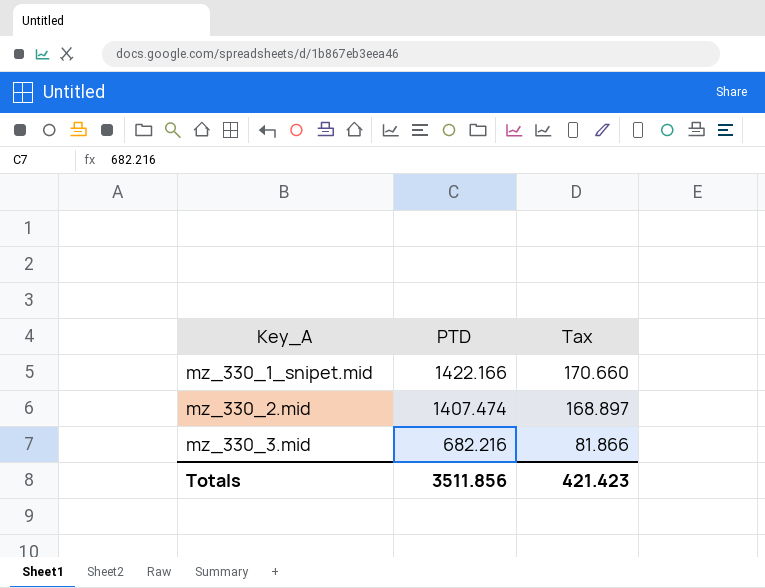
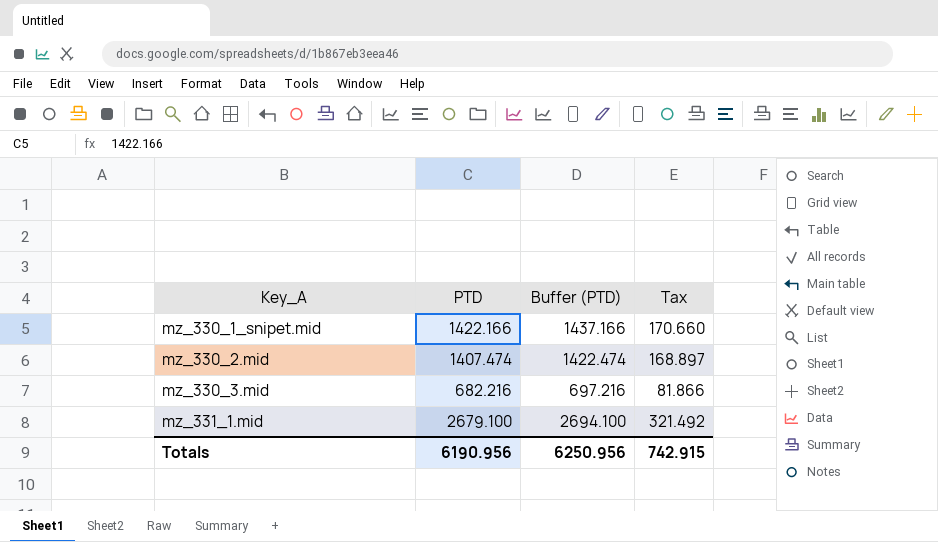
column Buffer (PTD) | formula: none -> [PTD] + 15
row mz_331_1.mid: none -> 2679.100 | 2694.100 | 321.492
Totals | PTD: 3511.856 -> 6190.956
Totals | Tax: 421.423 -> 742.915

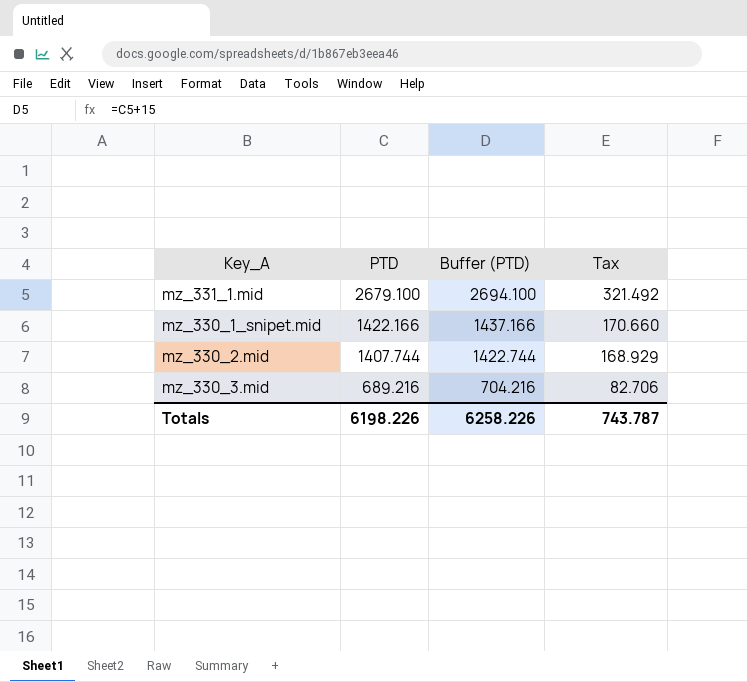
row order: Key_A ascending -> PTD descending
mz_330_2.mid | PTD: 1407.474 -> 1407.744
mz_330_2.mid | Buffer (PTD): 1422.474 -> 1422.744
mz_330_2.mid | Tax: 168.897 -> 168.929
mz_330_3.mid | PTD: 682.216 -> 689.216
mz_330_3.mid | Buffer (PTD): 697.216 -> 704.216
mz_330_3.mid | Tax: 81.866 -> 82.706
Totals | PTD: 6190.956 -> 6198.226
Totals | Buffer (PTD): 6250.956 -> 6258.226
Totals | Tax: 742.915 -> 743.787

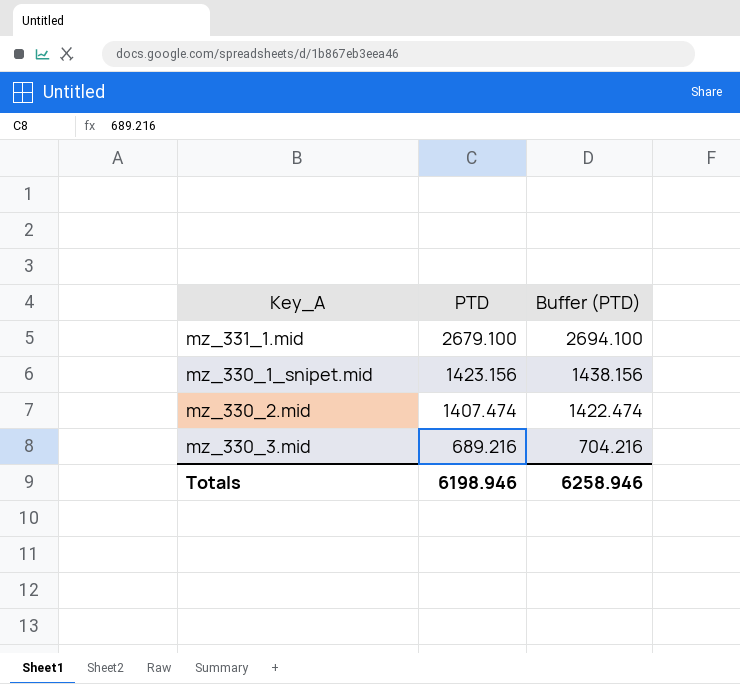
column Tax | formula: [PTD] * 0.12 -> none
mz_330_1_snipet.mid | PTD: 1422.166 -> 1423.156
mz_330_1_snipet.mid | Buffer (PTD): 1437.166 -> 1438.156
mz_330_2.mid | PTD: 1407.744 -> 1407.474
mz_330_2.mid | Buffer (PTD): 1422.744 -> 1422.474
Totals | PTD: 6198.226 -> 6198.946
Totals | Buffer (PTD): 6258.226 -> 6258.946

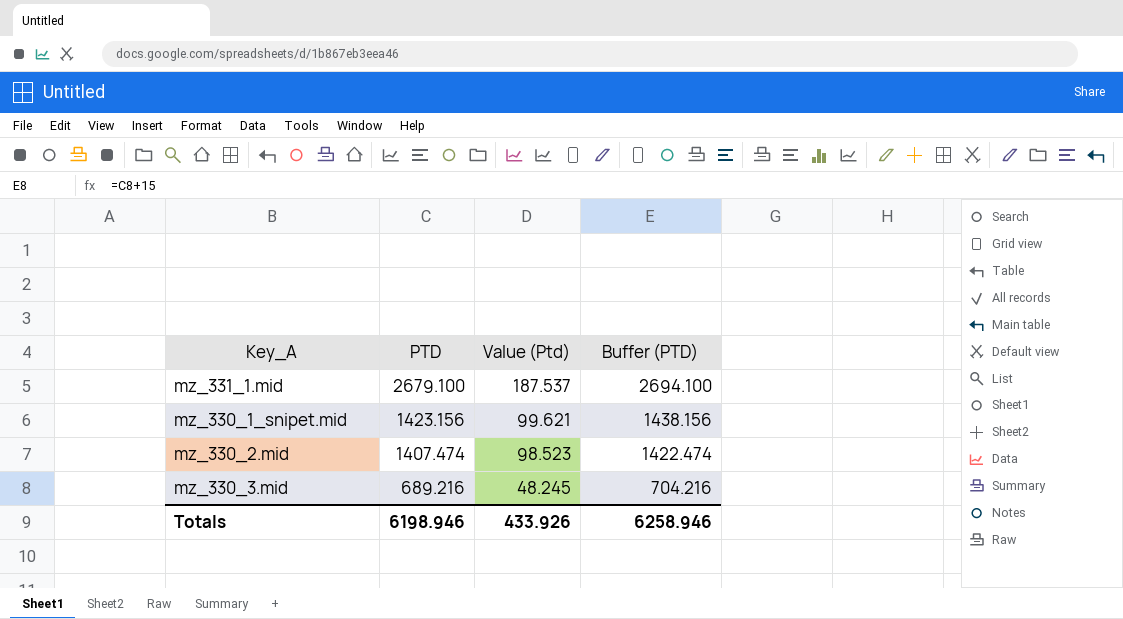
column Value (Ptd) | formula: none -> [PTD] * 0.07

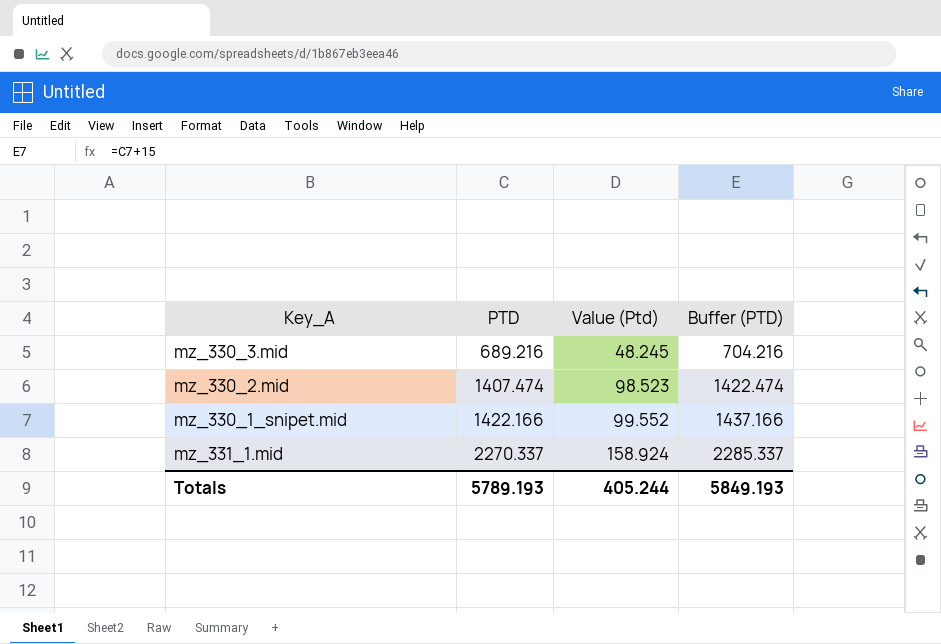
row order: PTD descending -> PTD ascending
mz_330_1_snipet.mid | PTD: 1423.156 -> 1422.166
mz_330_1_snipet.mid | Value (Ptd): 99.621 -> 99.552
mz_330_1_snipet.mid | Buffer (PTD): 1438.156 -> 1437.166
mz_331_1.mid | PTD: 2679.100 -> 2270.337
mz_331_1.mid | Value (Ptd): 187.537 -> 158.924
mz_331_1.mid | Buffer (PTD): 2694.100 -> 2285.337
Totals | PTD: 6198.946 -> 5789.193
Totals | Value (Ptd): 433.926 -> 405.244
Totals | Buffer (PTD): 6258.946 -> 5849.193

